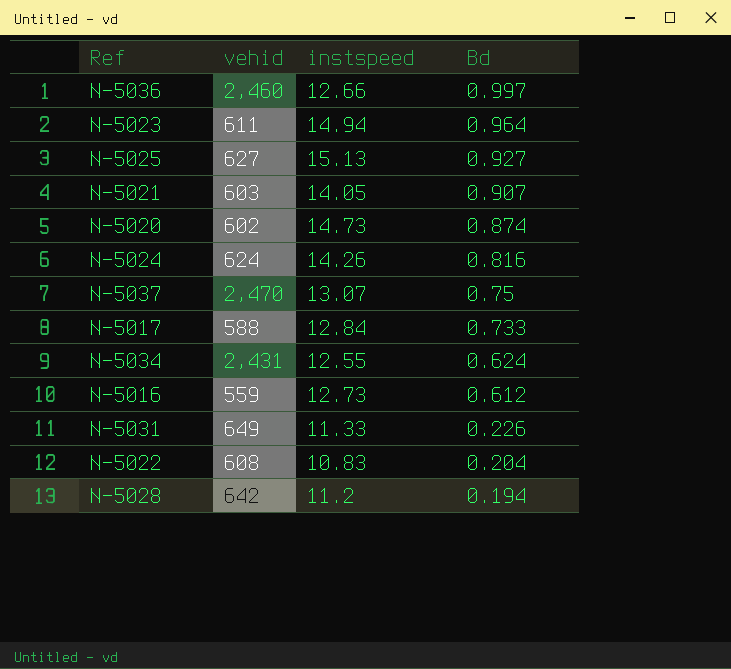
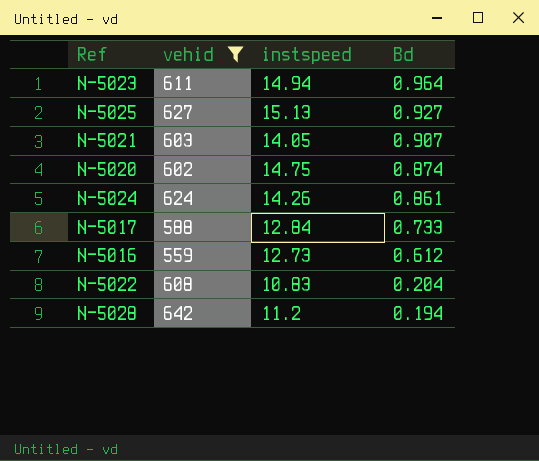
filter: none -> vehid <= 642
N-5020 | instspeed: 14.73 -> 14.75
N-5024 | Bd: 0.816 -> 0.861

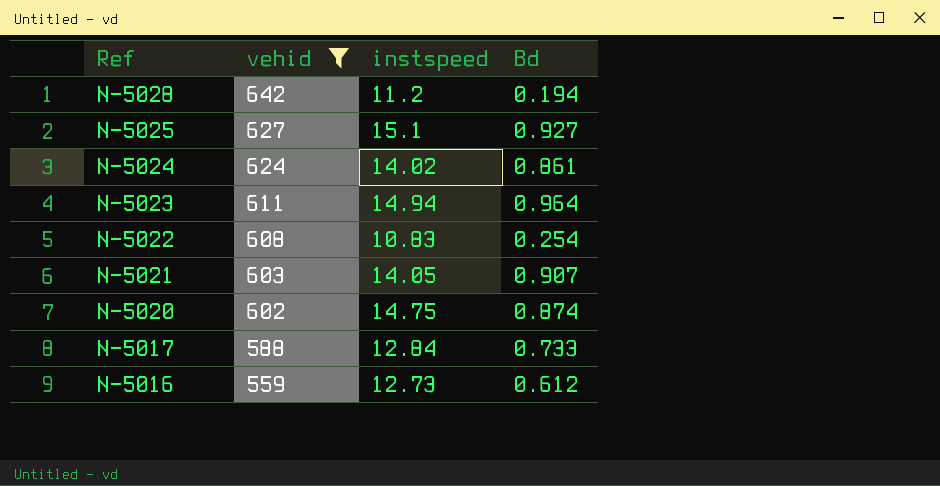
row order: Bd descending -> Ref descending
N-5025 | instspeed: 15.13 -> 15.1
N-5024 | instspeed: 14.26 -> 14.02
N-5022 | Bd: 0.204 -> 0.254

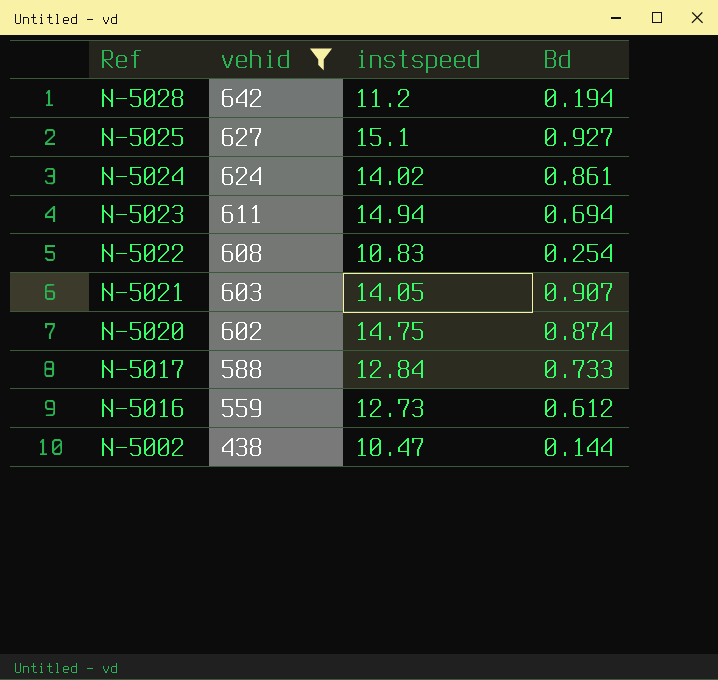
N-5023 | Bd: 0.964 -> 0.694
row N-5002: none -> 438 | 10.47 | 0.144

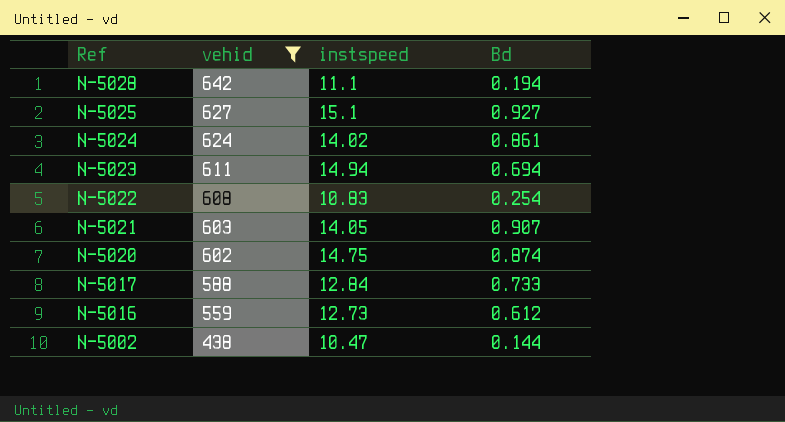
N-5028 | instspeed: 11.2 -> 11.1

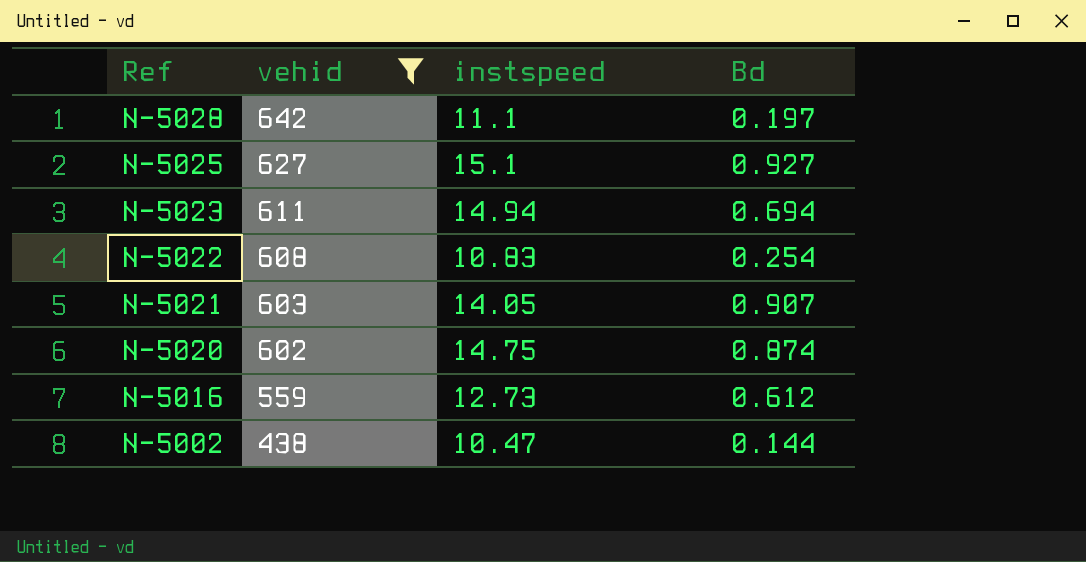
row N-5024: 624 | 14.02 | 0.861 -> none
row N-5017: 588 | 12.84 | 0.733 -> none
N-5028 | Bd: 0.194 -> 0.197

